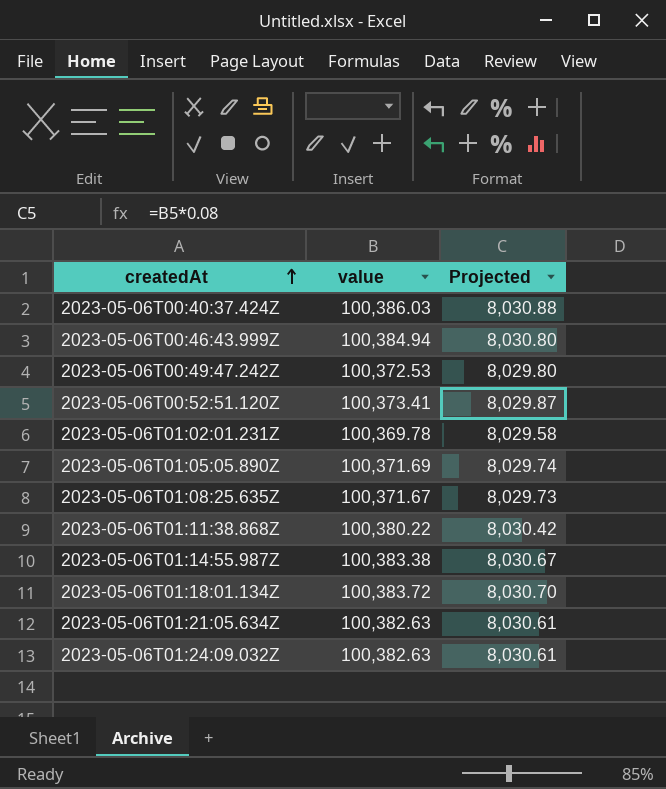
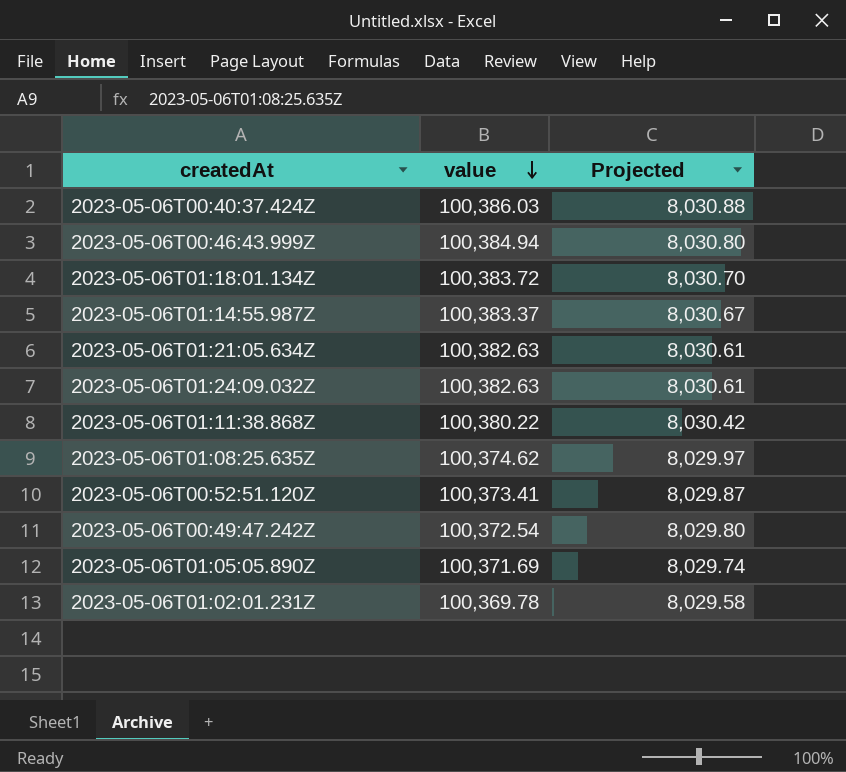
row order: createdAt ascending -> value descending
2023-05-06T01:14:55.987Z | value: 100,383.38 -> 100,383.37
2023-05-06T01:08:25.635Z | value: 100,371.67 -> 100,374.62
2023-05-06T01:08:25.635Z | Projected: 8,029.73 -> 8,029.97
2023-05-06T00:49:47.242Z | value: 100,372.53 -> 100,372.54

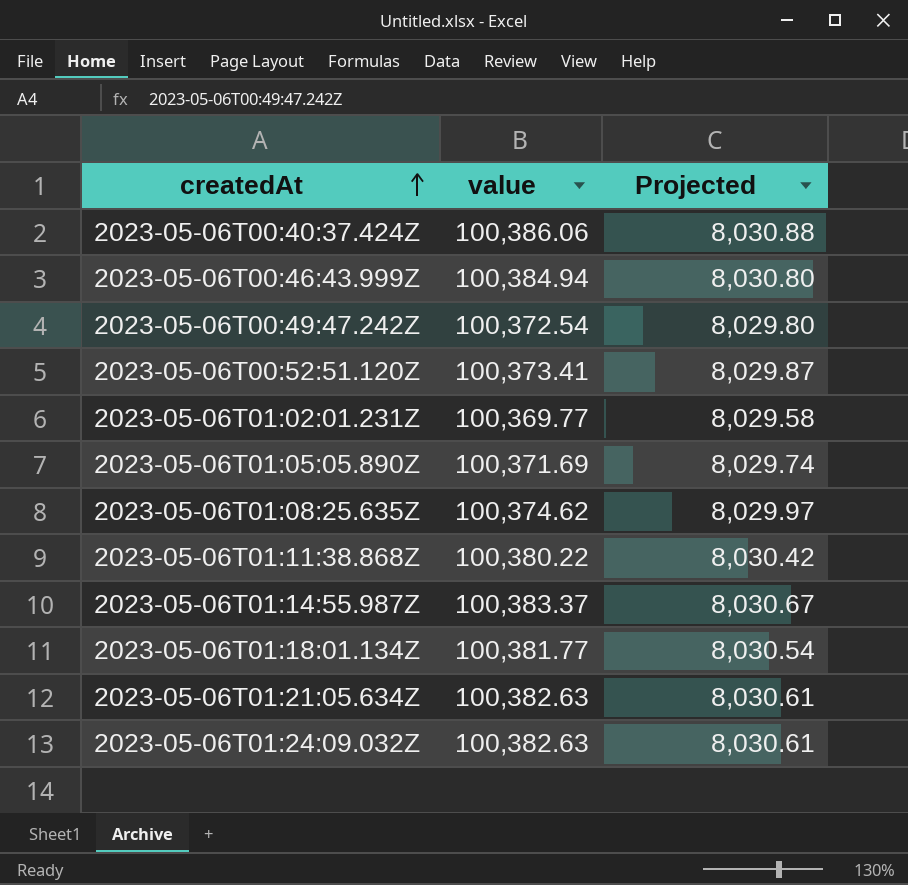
row order: value descending -> createdAt ascending
2023-05-06T00:40:37.424Z | value: 100,386.03 -> 100,386.06
2023-05-06T01:02:01.231Z | value: 100,369.78 -> 100,369.77
2023-05-06T01:18:01.134Z | value: 100,383.72 -> 100,381.77
2023-05-06T01:18:01.134Z | Projected: 8,030.70 -> 8,030.54

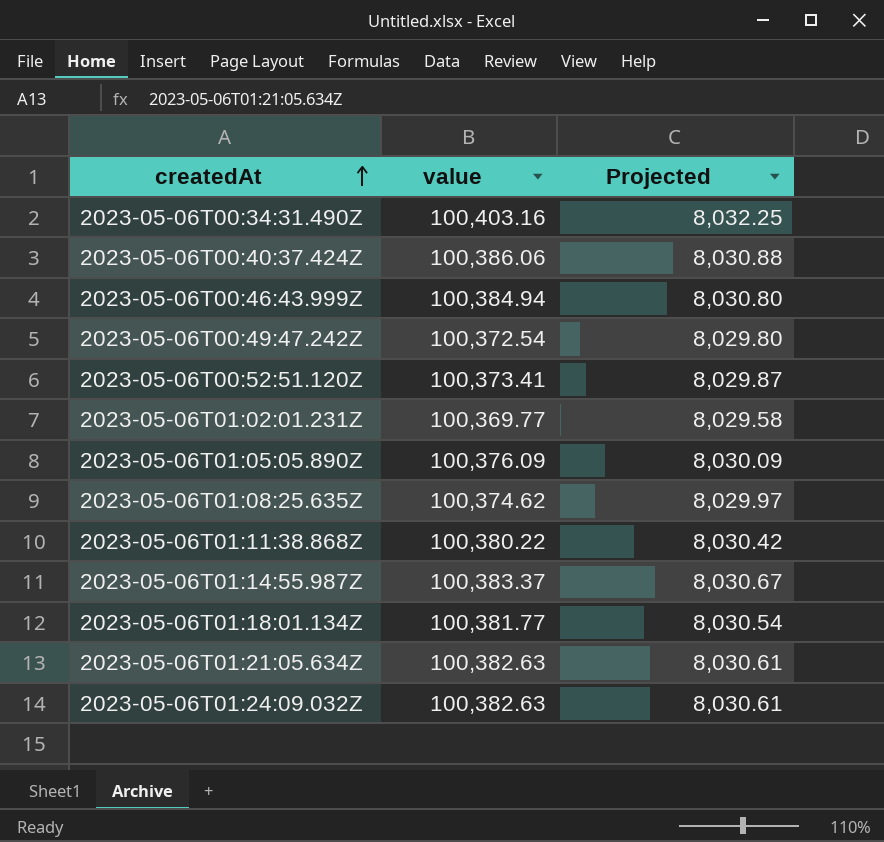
row 2023-05-06T00:34:31.490Z: none -> 100,403.16 | 8,032.25
2023-05-06T01:05:05.890Z | value: 100,371.69 -> 100,376.09
2023-05-06T01:05:05.890Z | Projected: 8,029.74 -> 8,030.09

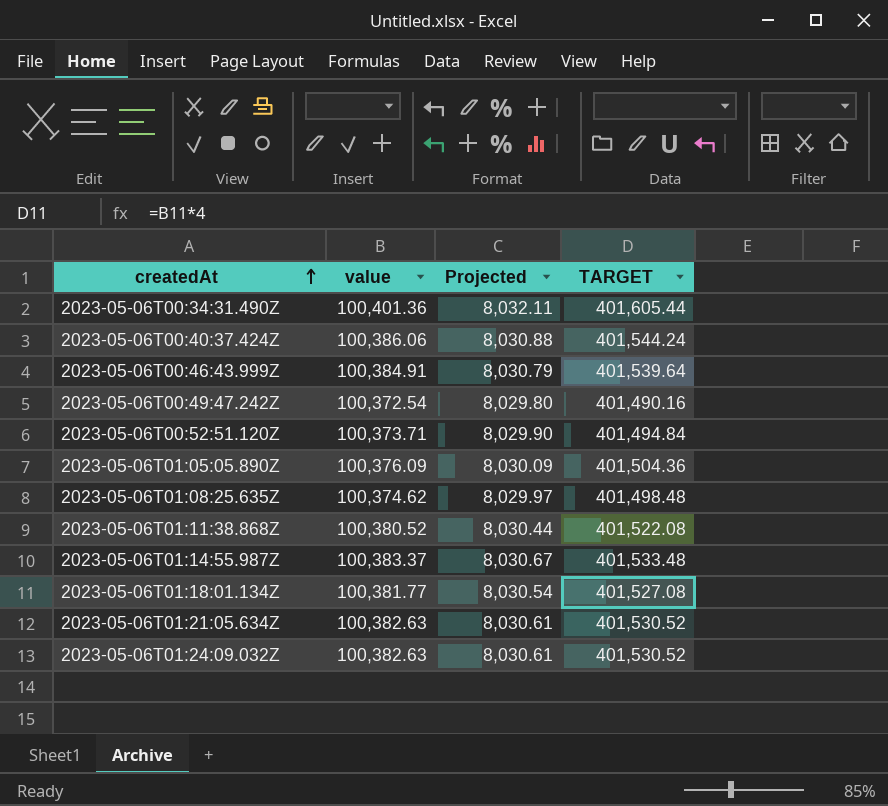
column TARGET | formula: none -> [value] * 4
row 2023-05-06T01:02:01.231Z: 100,369.77 | 8,029.58 -> none
2023-05-06T00:34:31.490Z | value: 100,403.16 -> 100,401.36
2023-05-06T00:34:31.490Z | Projected: 8,032.25 -> 8,032.11
2023-05-06T00:46:43.999Z | value: 100,384.94 -> 100,384.91
2023-05-06T00:46:43.999Z | Projected: 8,030.80 -> 8,030.79
2023-05-06T00:52:51.120Z | value: 100,373.41 -> 100,373.71
2023-05-06T00:52:51.120Z | Projected: 8,029.87 -> 8,029.90
2023-05-06T01:11:38.868Z | value: 100,380.22 -> 100,380.52
2023-05-06T01:11:38.868Z | Projected: 8,030.42 -> 8,030.44

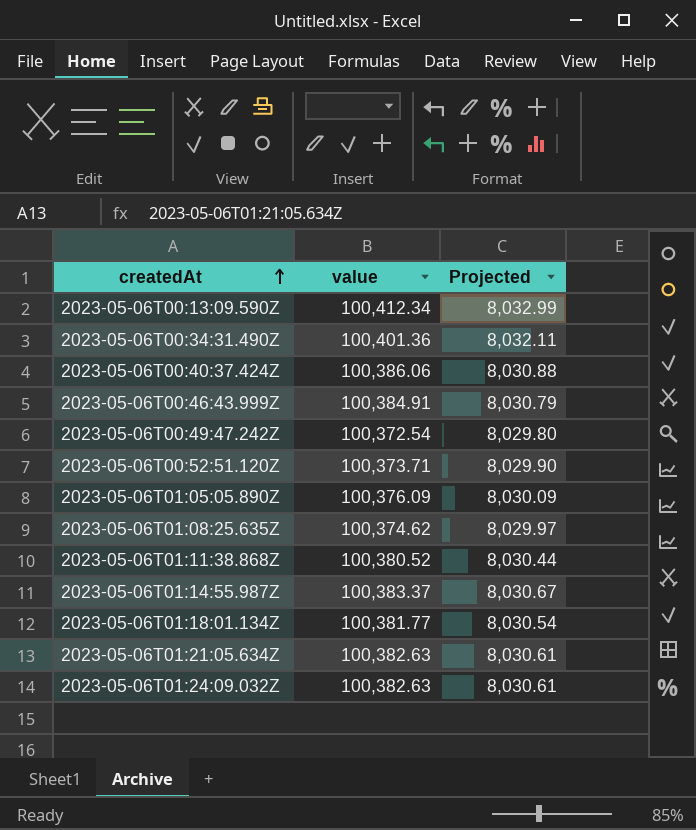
column TARGET | formula: [value] * 4 -> none
row 2023-05-06T00:13:09.590Z: none -> 100,412.34 | 8,032.99

